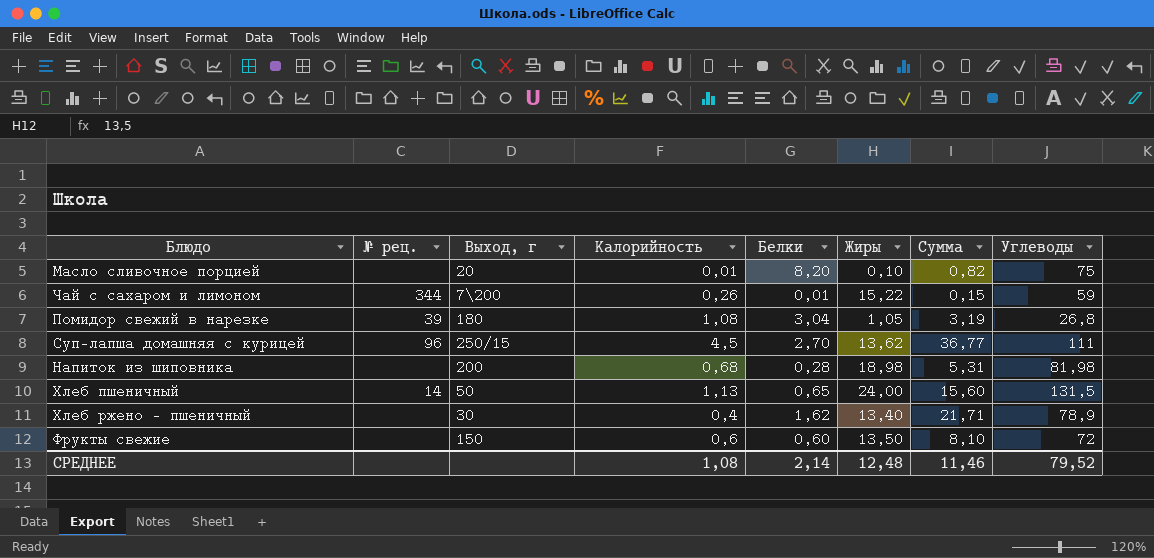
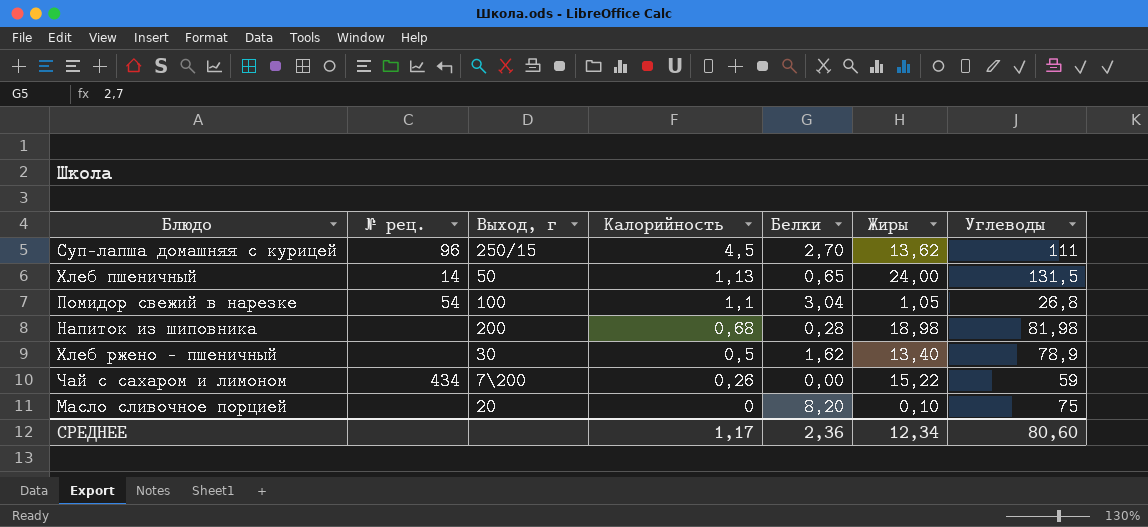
row order: none -> Калорийность descending
column Сумма | formula: [Белки] * [Жиры] -> none
row Фрукты свежие: none | 150 | 0,6 | 0,60 | 13,50 | 8,10 | 72 -> none
Помидор свежий в нарезке | № рец.: 39 -> 54
Помидор свежий в нарезке | Выход, г: 180 -> 100
Помидор свежий в нарезке | Калорийность: 1,08 -> 1,1
Хлеб ржено - пшеничный | Калорийность: 0,4 -> 0,5
Чай с сахаром и лимоном | № рец.: 344 -> 434
Чай с сахаром и лимоном | Белки: 0,01 -> 0,00
Масло сливочное порцией | Калорийность: 0,01 -> 0
СРЕДНЕЕ | Калорийность: 1,08 -> 1,17
СРЕДНЕЕ | Белки: 2,14 -> 2,36
СРЕДНЕЕ | Жиры: 12,48 -> 12,34
СРЕДНЕЕ | Углеводы: 79,52 -> 80,60

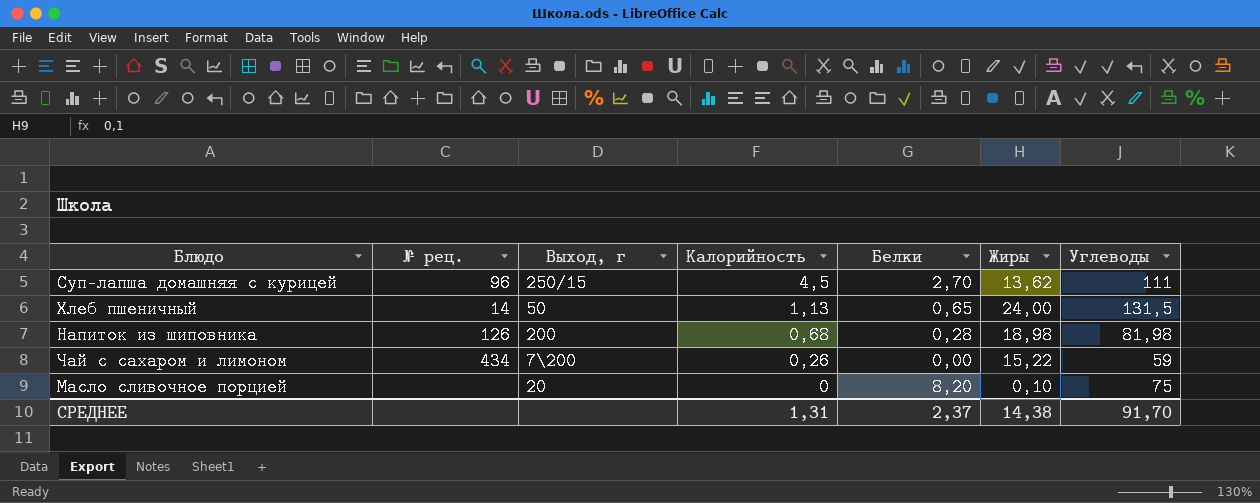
row Помидор свежий в нарезке: 54 | 100 | 1,1 | 3,04 | 1,05 | 26,8 -> none
row Хлеб ржено - пшеничный: none | 30 | 0,5 | 1,62 | 13,40 | 78,9 -> none
Напиток из шиповника | № рец.: none -> 126
СРЕДНЕЕ | Калорийность: 1,17 -> 1,31
СРЕДНЕЕ | Белки: 2,36 -> 2,37
СРЕДНЕЕ | Жиры: 12,34 -> 14,38
СРЕДНЕЕ | Углеводы: 80,60 -> 91,70

